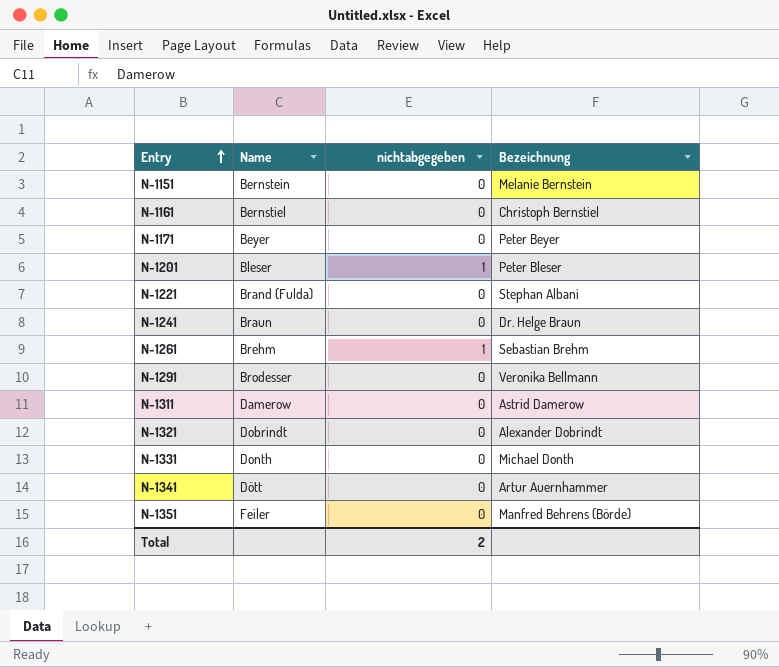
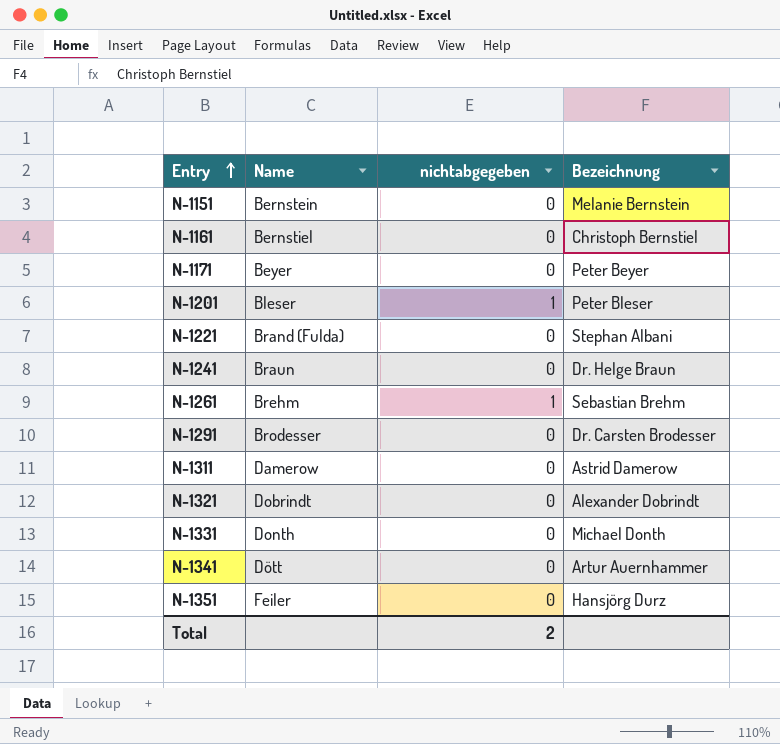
N-1291 | Bezeichnung: Veronika Bellmann -> Dr. Carsten Brodesser
N-1351 | Bezeichnung: Manfred Behrens (Börde) -> Hansjörg Durz

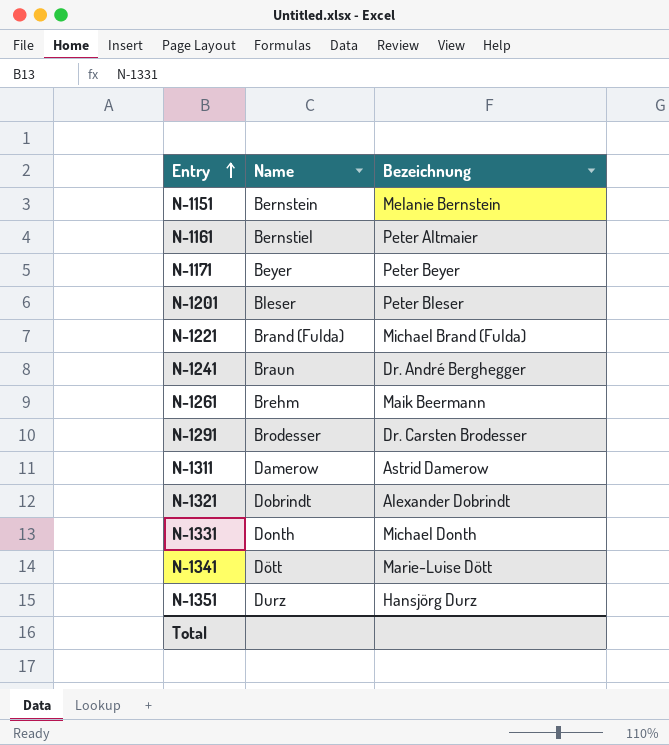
column nichtabgegeben | position: 3 -> none
N-1161 | Bezeichnung: Christoph Bernstiel -> Peter Altmaier
N-1221 | Bezeichnung: Stephan Albani -> Michael Brand (Fulda)
N-1241 | Bezeichnung: Dr. Helge Braun -> Dr. André Berghegger
N-1261 | Bezeichnung: Sebastian Brehm -> Maik Beermann
N-1341 | Bezeichnung: Artur Auernhammer -> Marie-Luise Dött
N-1351 | Name: Feiler -> Durz

